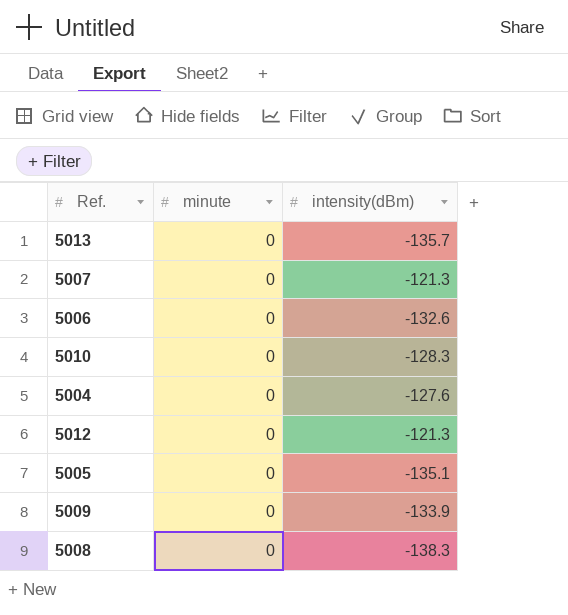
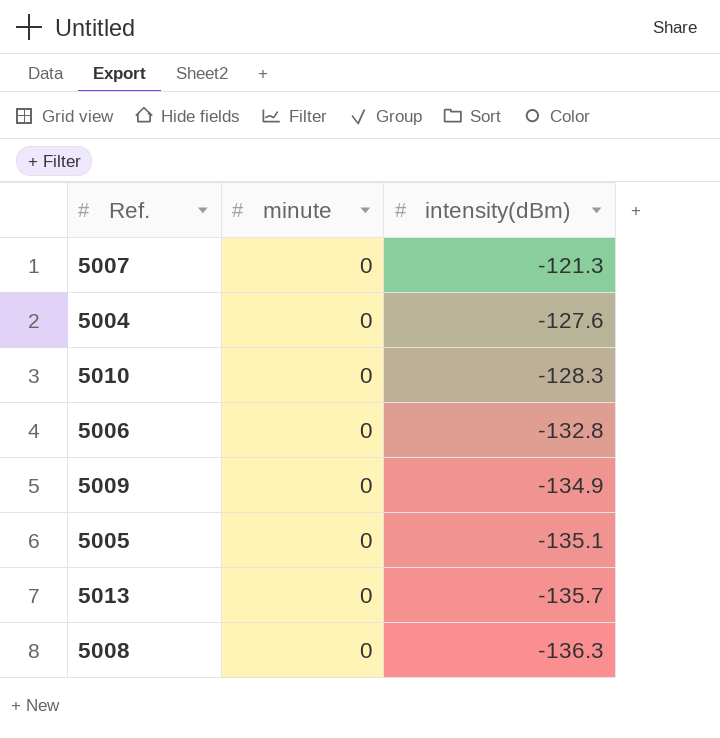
row order: none -> intensity(dBm) descending
row 5012: 0 | -121.3 -> none
5006 | intensity(dBm): -132.6 -> -132.8
5009 | intensity(dBm): -133.9 -> -134.9
5008 | intensity(dBm): -138.3 -> -136.3

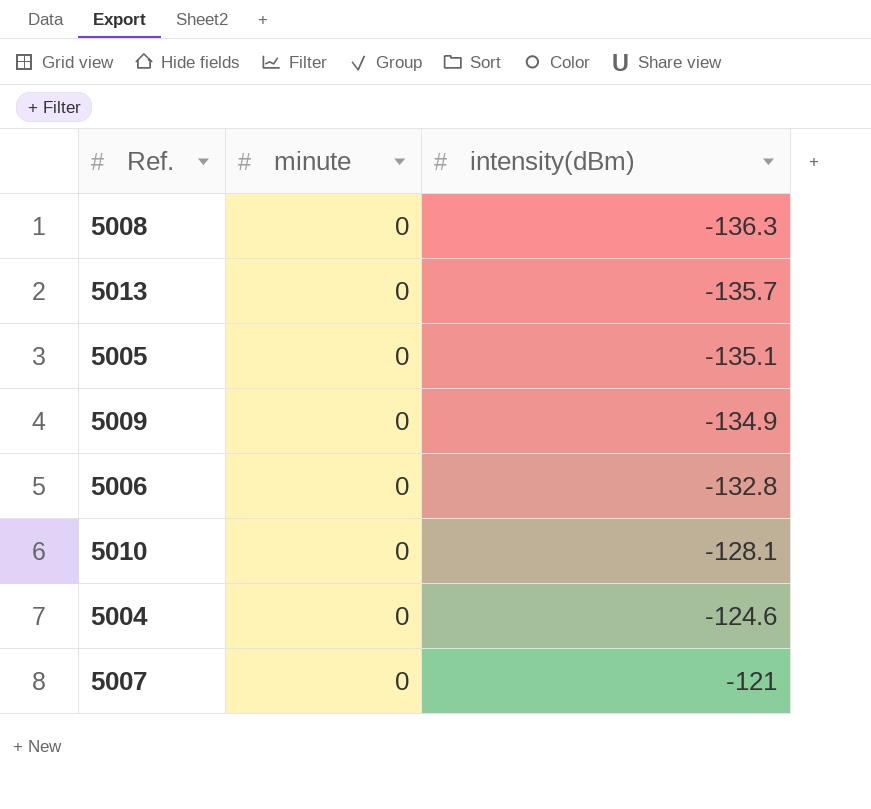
row order: intensity(dBm) descending -> intensity(dBm) ascending
5010 | intensity(dBm): -128.3 -> -128.1
5004 | intensity(dBm): -127.6 -> -124.6
5007 | intensity(dBm): -121.3 -> -121

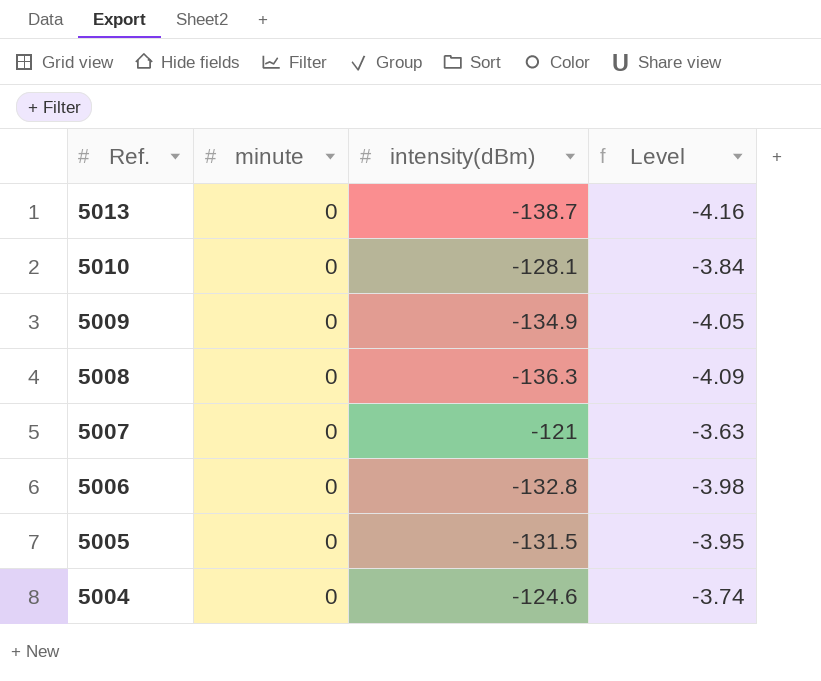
row order: intensity(dBm) ascending -> Ref. descending
column Level | formula: none -> [intensity(dBm)] * 0.03
5013 | intensity(dBm): -135.7 -> -138.7
5005 | intensity(dBm): -135.1 -> -131.5

